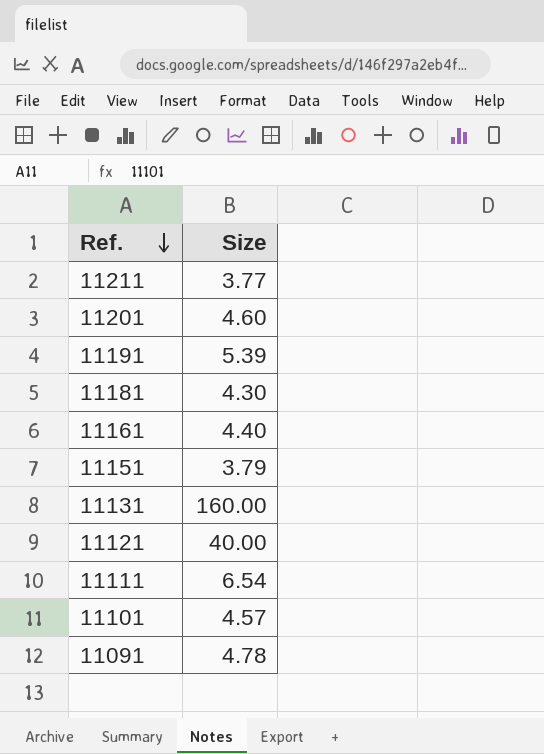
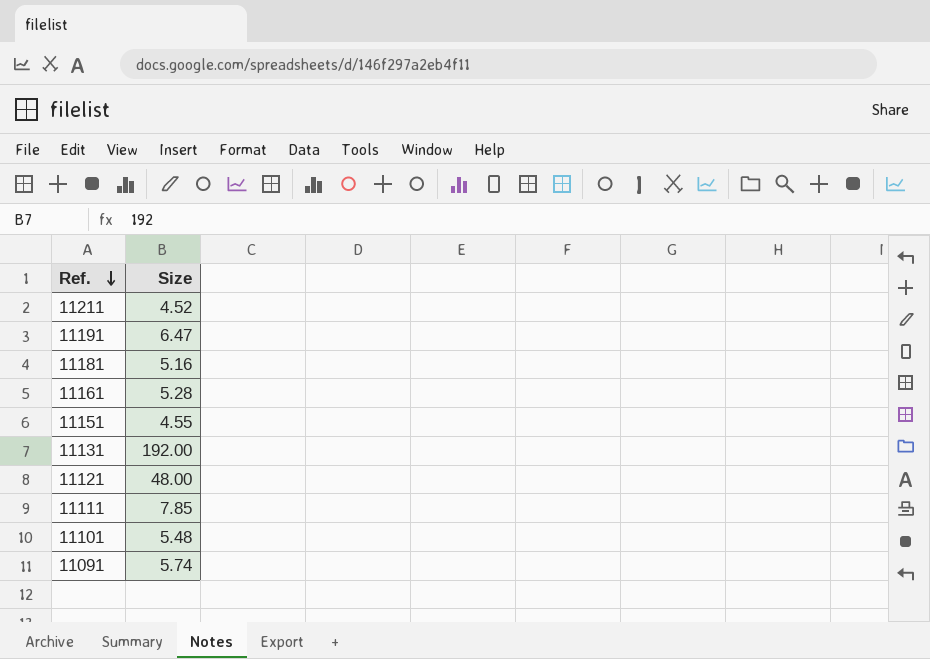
row 11201: 4.60 -> none
11211 | Size: 3.77 -> 4.52
11191 | Size: 5.39 -> 6.47
11181 | Size: 4.30 -> 5.16
11161 | Size: 4.40 -> 5.28
11151 | Size: 3.79 -> 4.55
11131 | Size: 160.00 -> 192.00
11121 | Size: 40.00 -> 48.00
11111 | Size: 6.54 -> 7.85
11101 | Size: 4.57 -> 5.48
11091 | Size: 4.78 -> 5.74

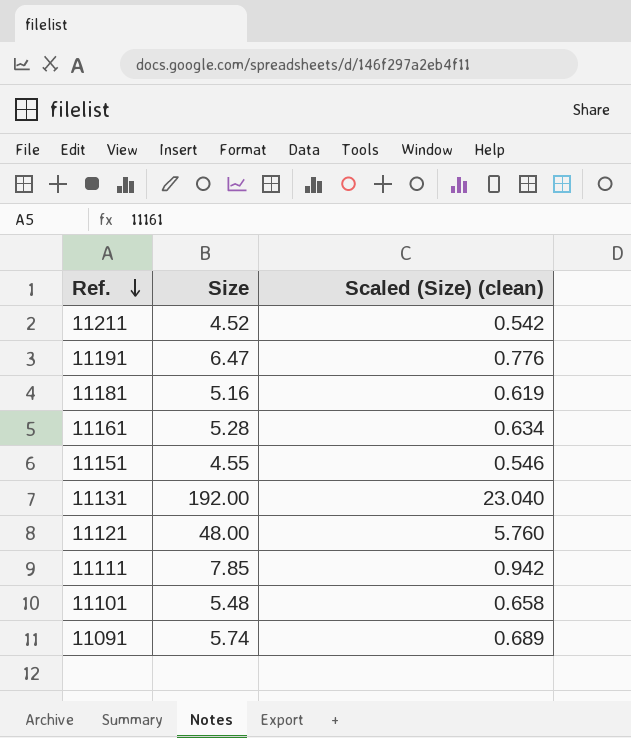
column Scaled (Size) (clean) | formula: none -> [Size] * 0.12

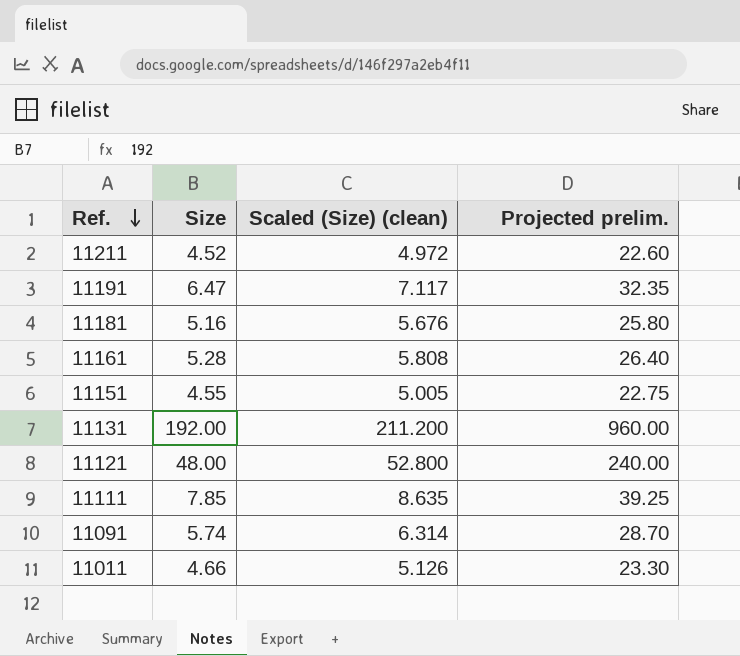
column Scaled (Size) (clean) | formula: [Size] * 0.12 -> [Size] * 1.1
column Projected prelim. | formula: none -> [Size] * 5
row 11101: 5.48 | 0.658 -> none
row 11011: none -> 4.66 | 5.126 | 23.30

